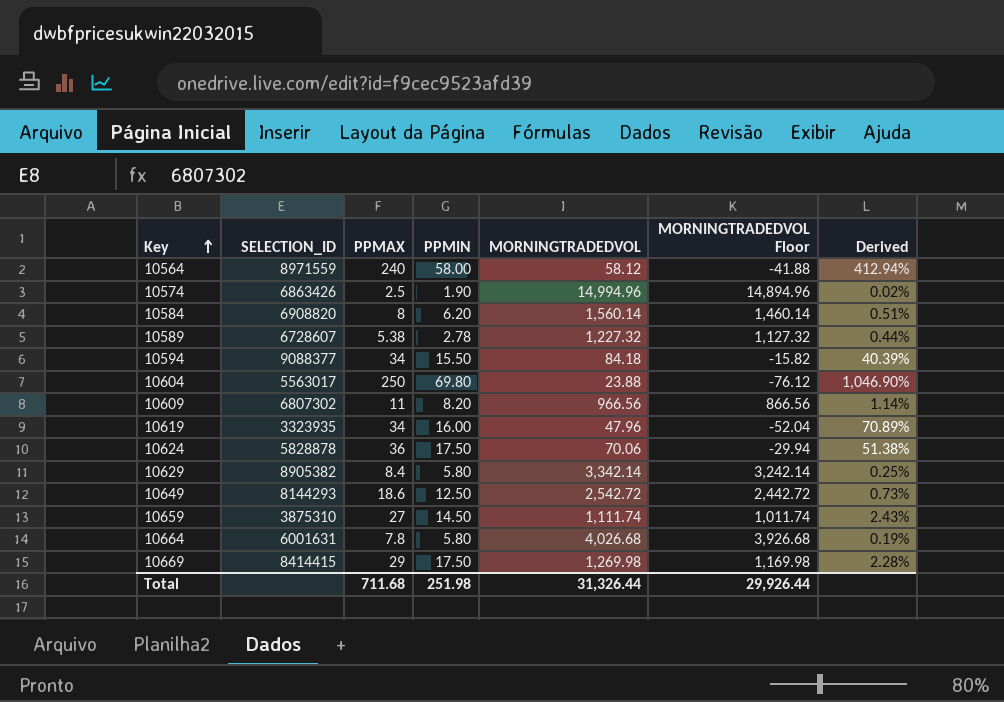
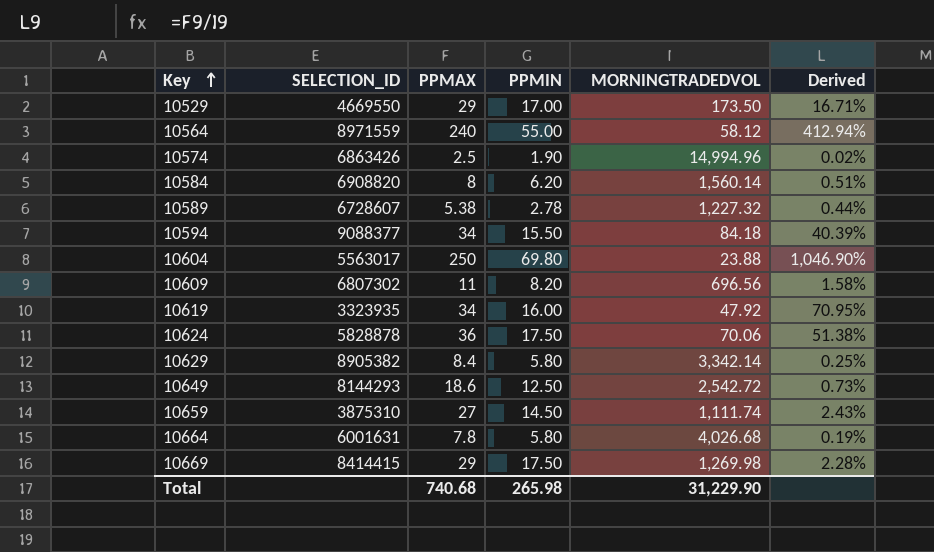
column MORNINGTRADEDVOL Floor | formula: [MORNINGTRADEDVOL] - 100 -> none
row 10529: none -> 4669550 | 29 | 17.00 | 173.50 | 16.71%
10564 | PPMIN: 58.00 -> 55.00
10609 | MORNINGTRADEDVOL: 966.56 -> 696.56
10609 | Derived: 1.14% -> 1.58%
10619 | MORNINGTRADEDVOL: 47.96 -> 47.92
10619 | Derived: 70.89% -> 70.95%
Total | PPMAX: 711.68 -> 740.68
Total | PPMIN: 251.98 -> 265.98
Total | MORNINGTRADEDVOL: 31,326.44 -> 31,229.90

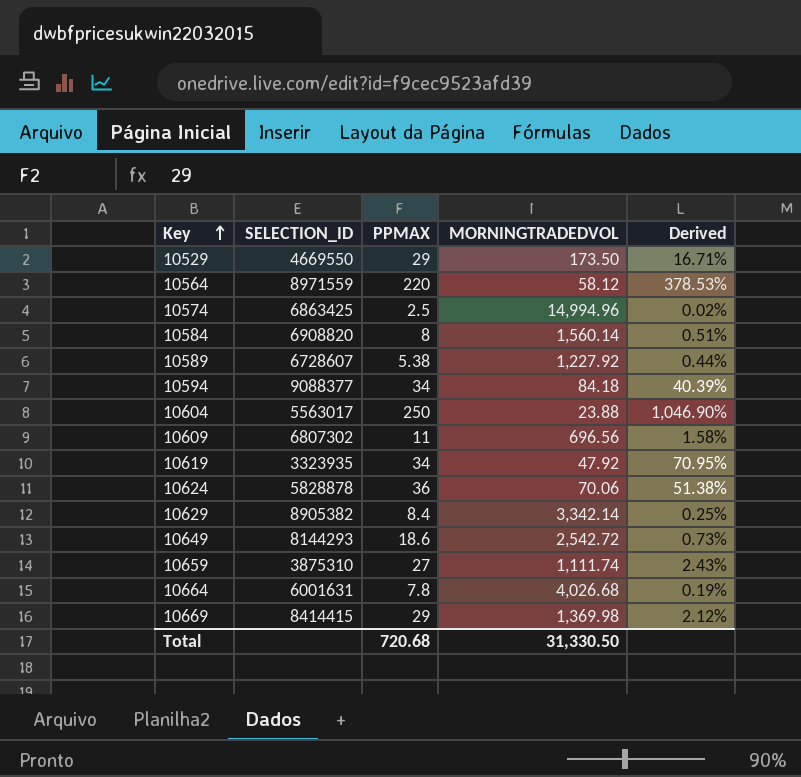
column PPMIN | position: 4 -> none
10564 | PPMAX: 240 -> 220
10564 | Derived: 412.94% -> 378.53%
10574 | SELECTION_ID: 6863426 -> 6863425
10589 | MORNINGTRADEDVOL: 1,227.32 -> 1,227.92
10669 | MORNINGTRADEDVOL: 1,269.98 -> 1,369.98
10669 | Derived: 2.28% -> 2.12%
Total | PPMAX: 740.68 -> 720.68
Total | MORNINGTRADEDVOL: 31,229.90 -> 31,330.50

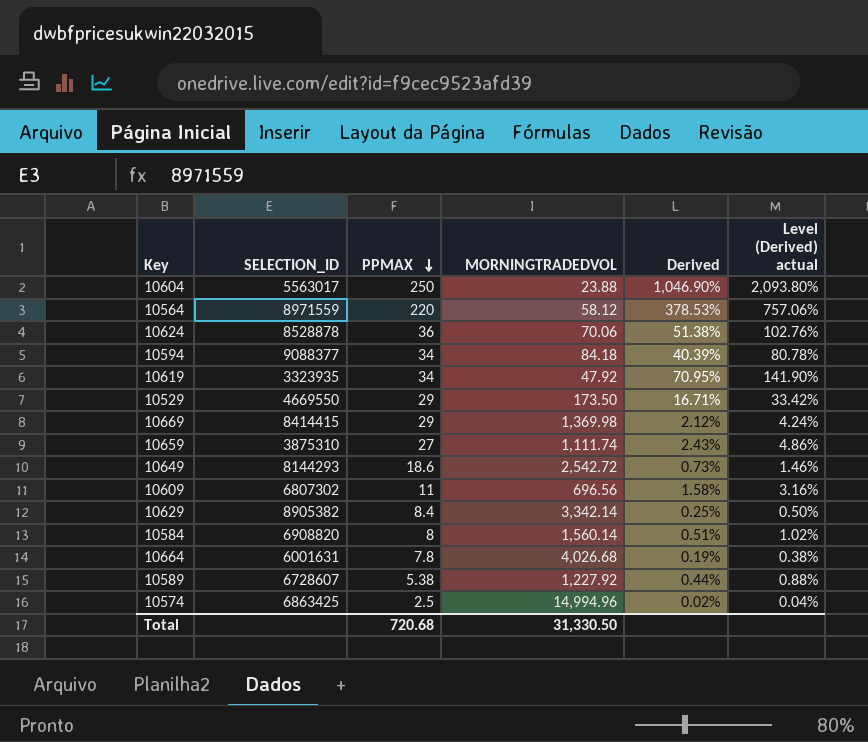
row order: Key ascending -> PPMAX descending
column Level (Derived) actual | formula: none -> [Derived] * 2
10624 | SELECTION_ID: 5828878 -> 8528878

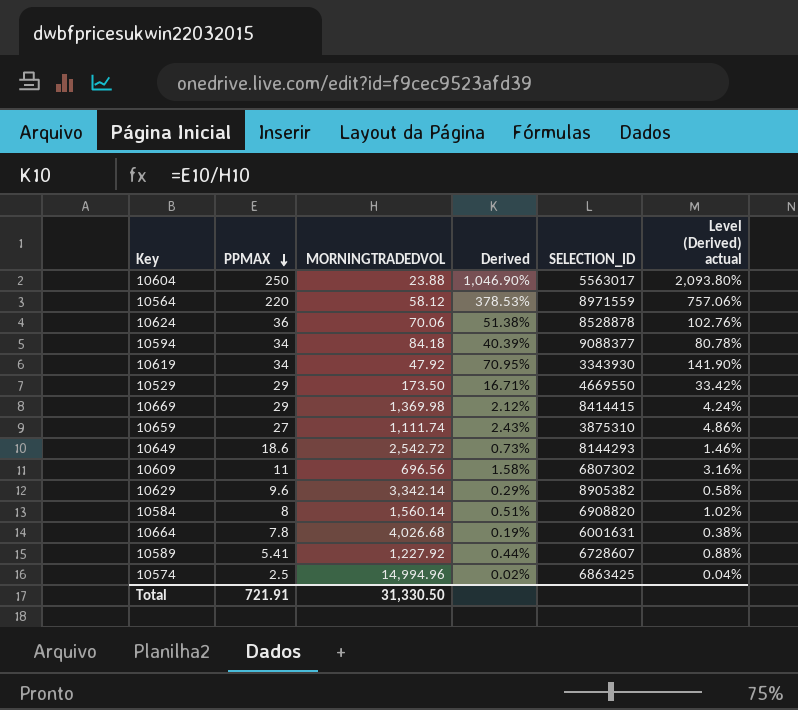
column SELECTION_ID | position: 2 -> 5
10619 | SELECTION_ID: 3323935 -> 3343930
10629 | PPMAX: 8.4 -> 9.6
10629 | Derived: 0.25% -> 0.29%
10629 | Level (Derived) actual: 0.50% -> 0.58%
10589 | PPMAX: 5.38 -> 5.41
Total | PPMAX: 720.68 -> 721.91

